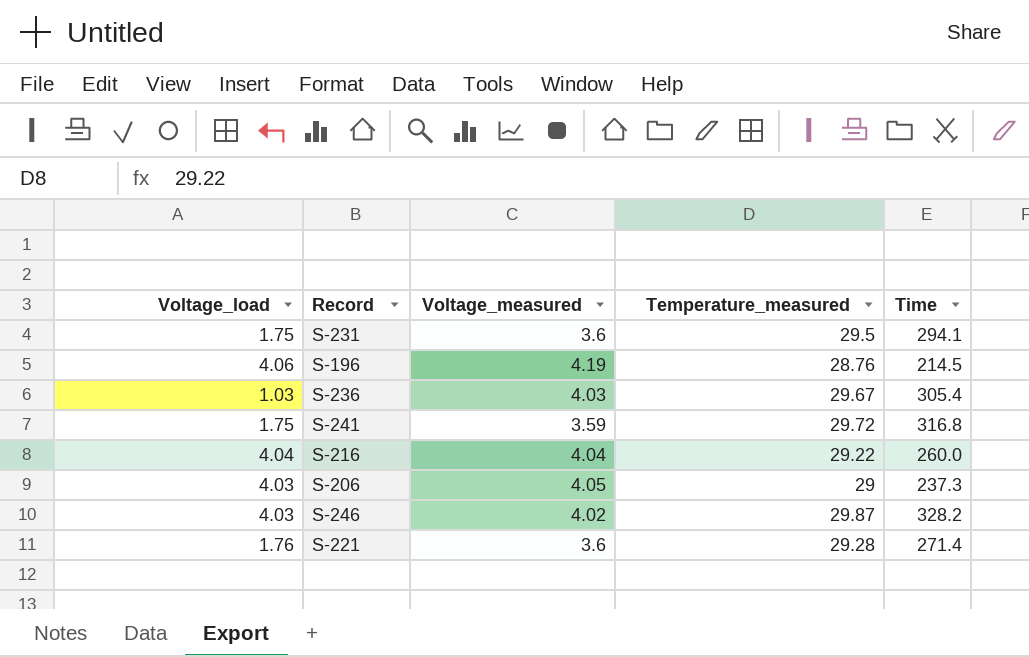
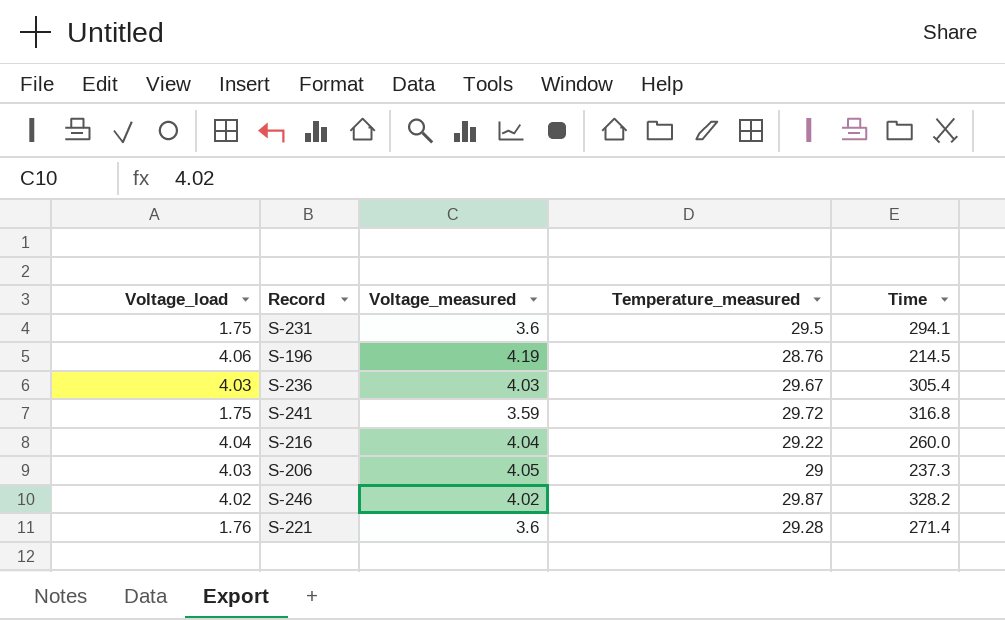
S-236 | Voltage_load: 1.03 -> 4.03
S-246 | Voltage_load: 4.03 -> 4.02

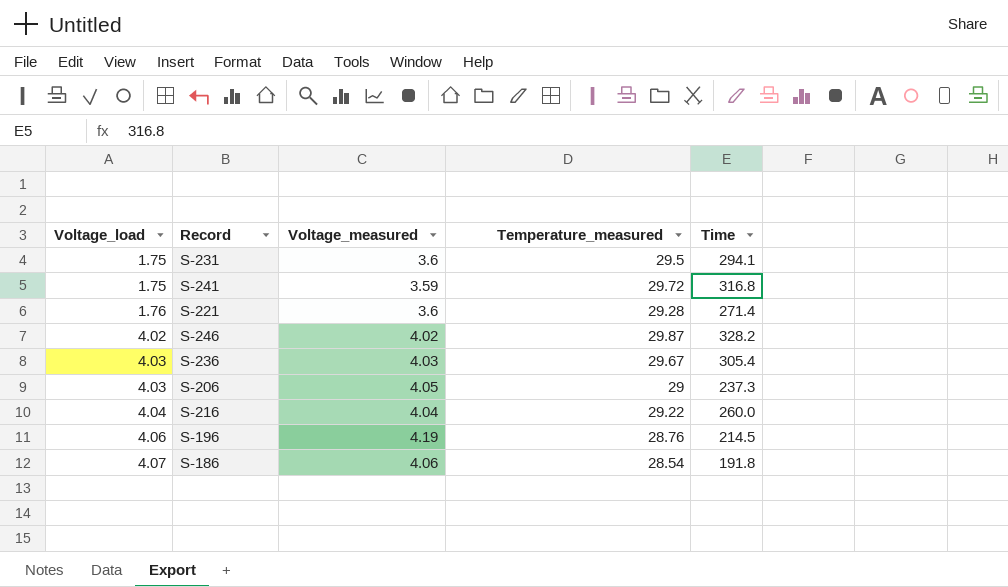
row order: none -> Voltage_load ascending
row S-186: none -> 4.07 | 4.06 | 28.54 | 191.8

